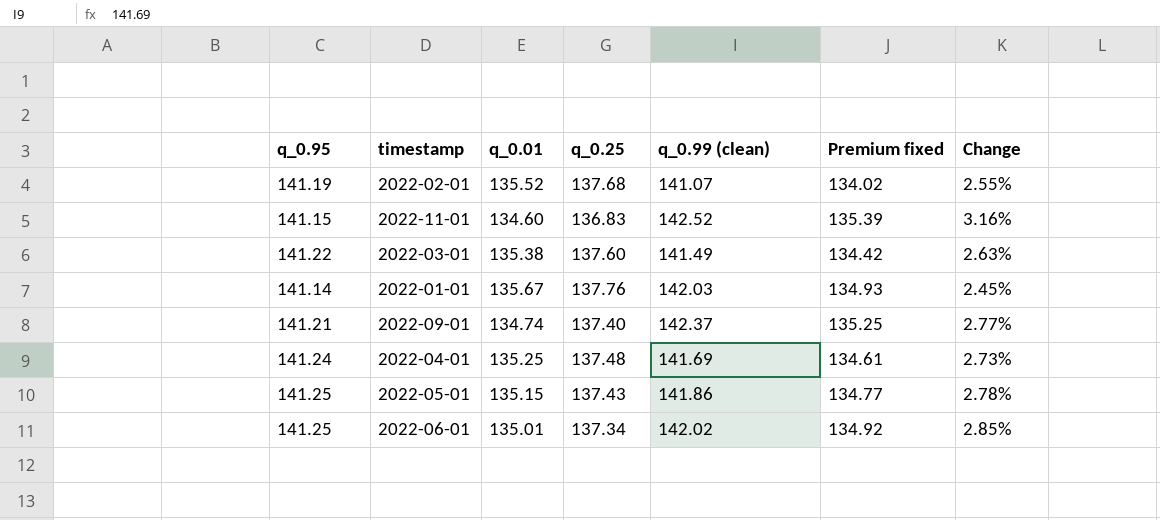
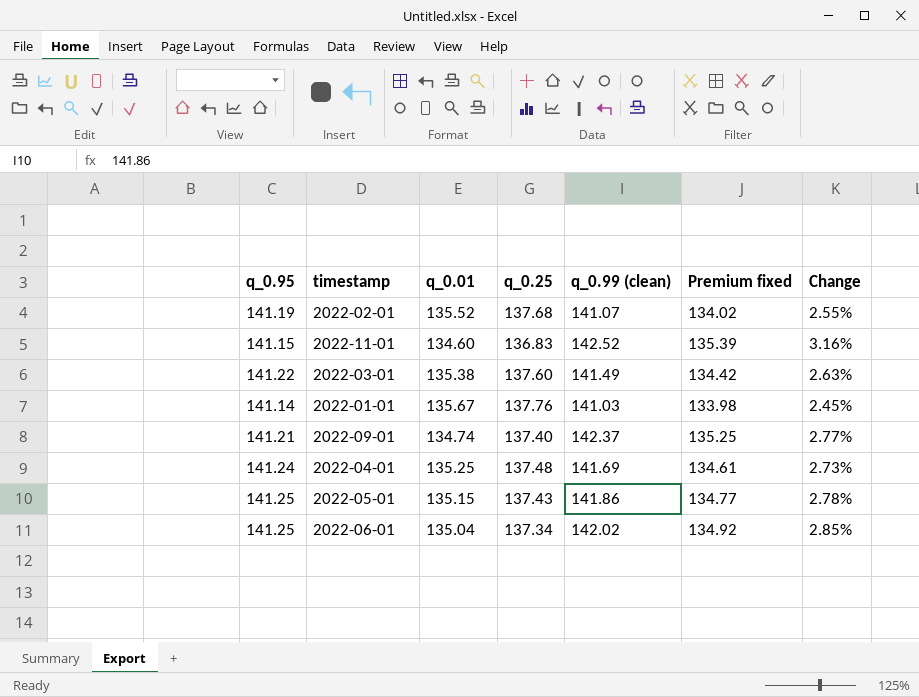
2022-01-01 | q_0.99 (clean): 142.03 -> 141.03
2022-01-01 | Premium fixed: 134.93 -> 133.98
2022-06-01 | q_0.01: 135.01 -> 135.04

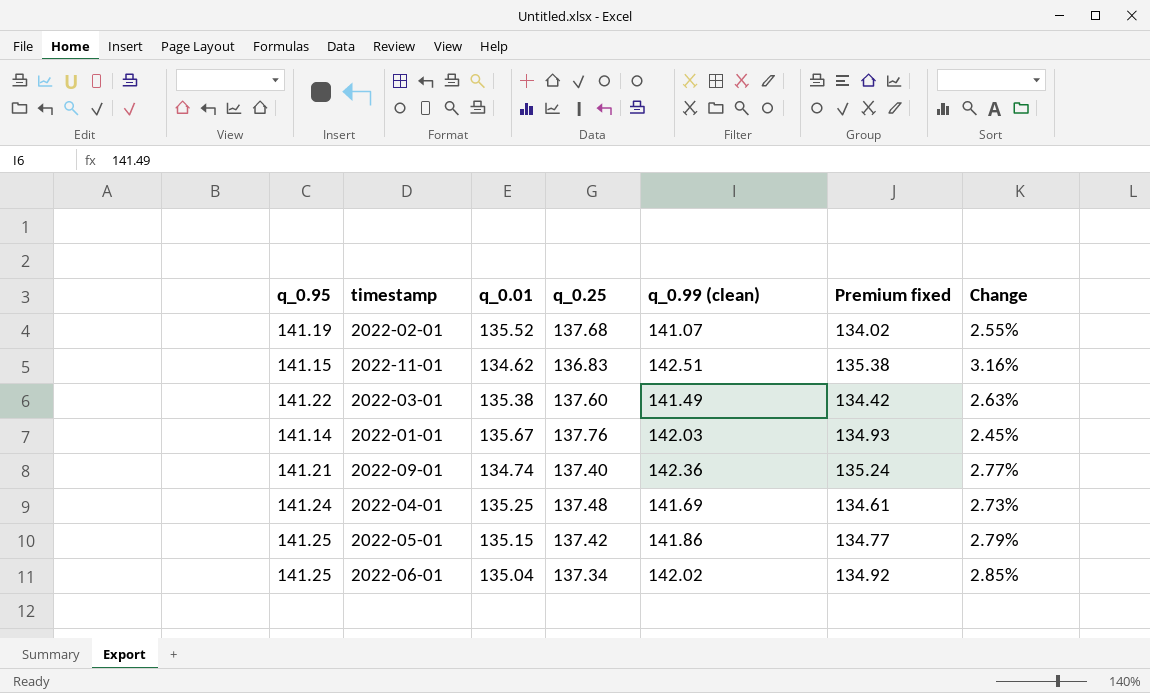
2022-11-01 | q_0.01: 134.60 -> 134.62
2022-11-01 | q_0.99 (clean): 142.52 -> 142.51
2022-11-01 | Premium fixed: 135.39 -> 135.38
2022-01-01 | q_0.99 (clean): 141.03 -> 142.03
2022-01-01 | Premium fixed: 133.98 -> 134.93
2022-09-01 | q_0.99 (clean): 142.37 -> 142.36
2022-09-01 | Premium fixed: 135.25 -> 135.24
2022-05-01 | q_0.25: 137.43 -> 137.42
2022-05-01 | Change: 2.78% -> 2.79%

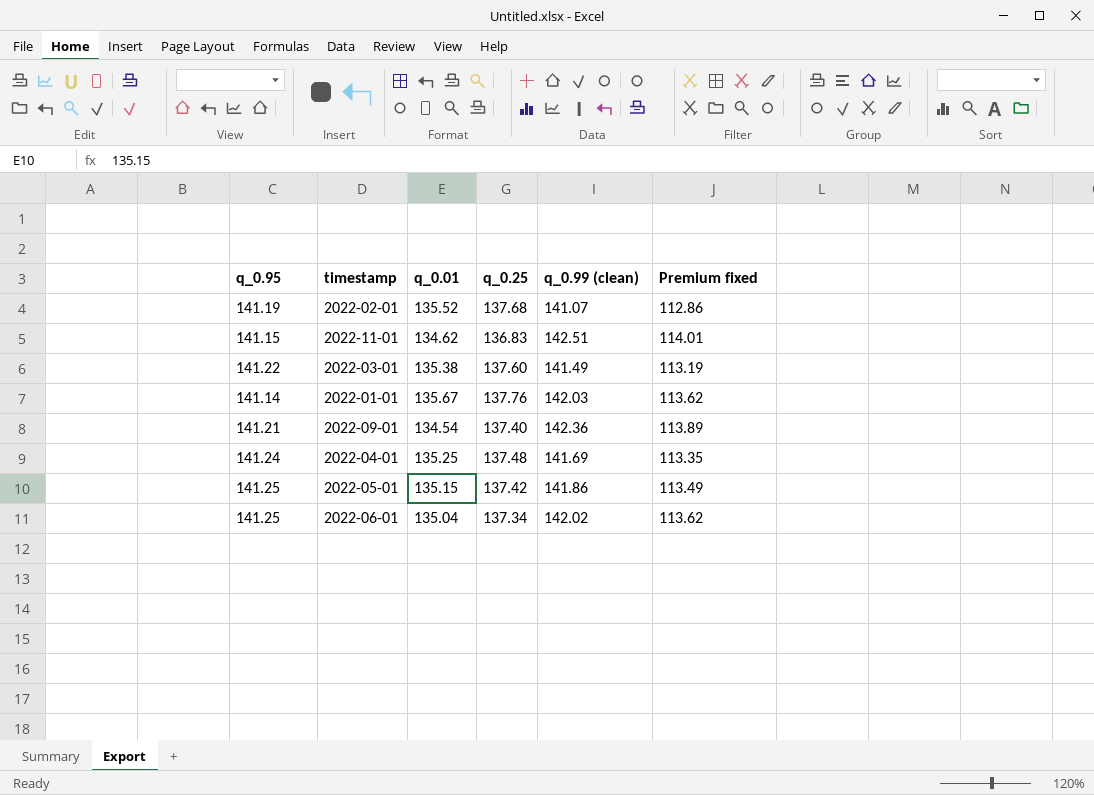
column Change | formula: ([q_0.95] - [q_0.25]) / [q_0.25] -> none
column Premium fixed | formula: [q_0.99 (clean)] * 0.95 -> [q_0.99 (clean)] * 0.8
2022-09-01 | q_0.01: 134.74 -> 134.54

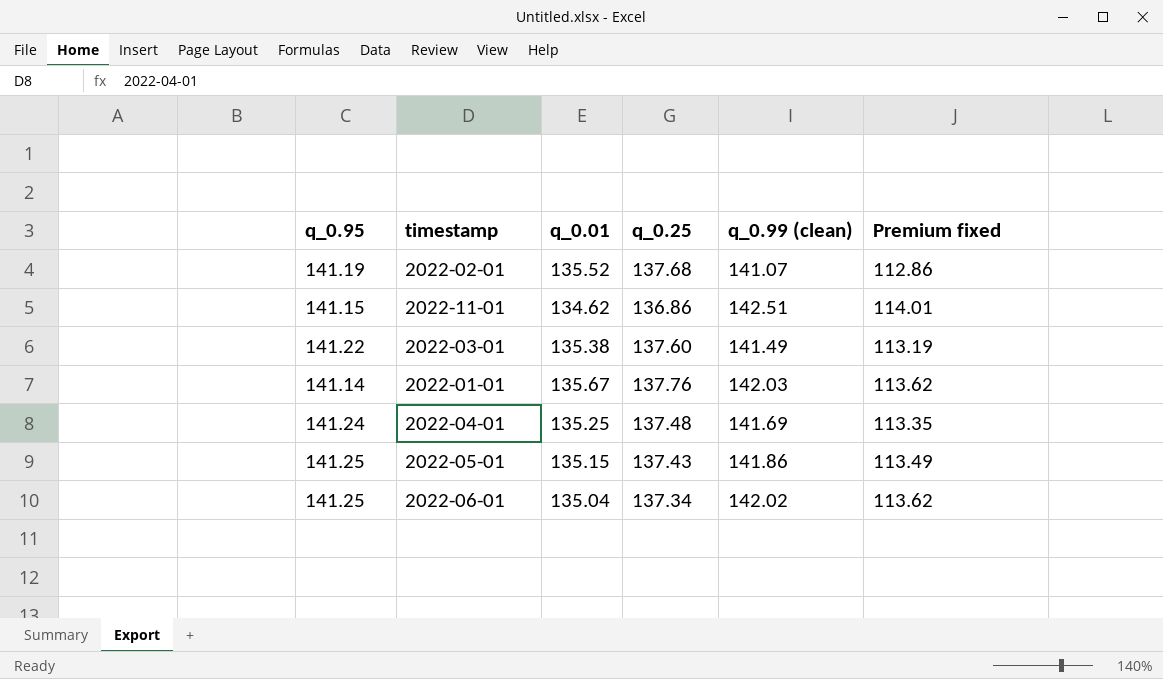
row 2022-09-01: 141.21 | 134.54 | 137.40 | 142.36 | 113.89 -> none
2022-11-01 | q_0.25: 136.83 -> 136.86
2022-05-01 | q_0.25: 137.42 -> 137.43

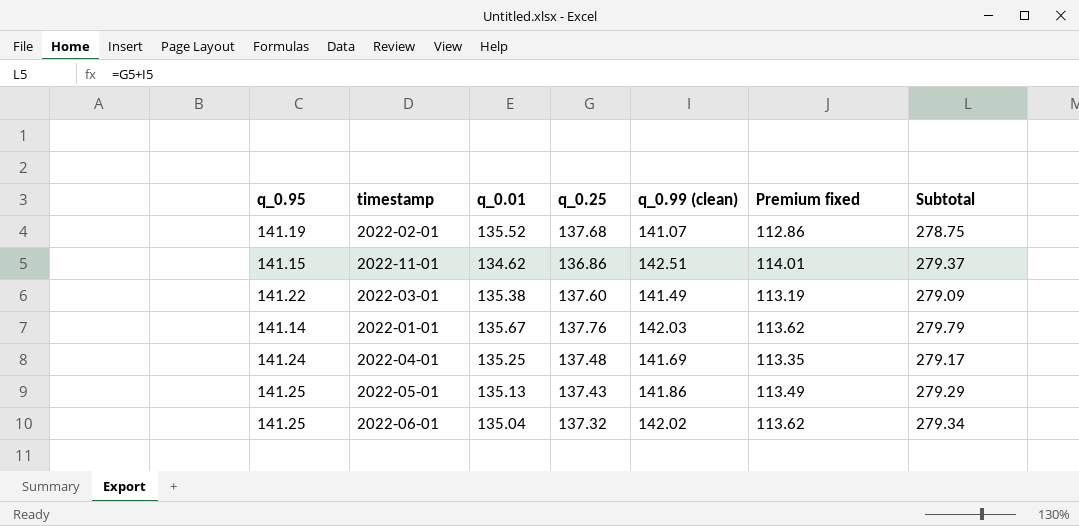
column Subtotal | formula: none -> [q_0.25] + [q_0.99 (clean)]
2022-05-01 | q_0.01: 135.15 -> 135.13
2022-06-01 | q_0.25: 137.34 -> 137.32

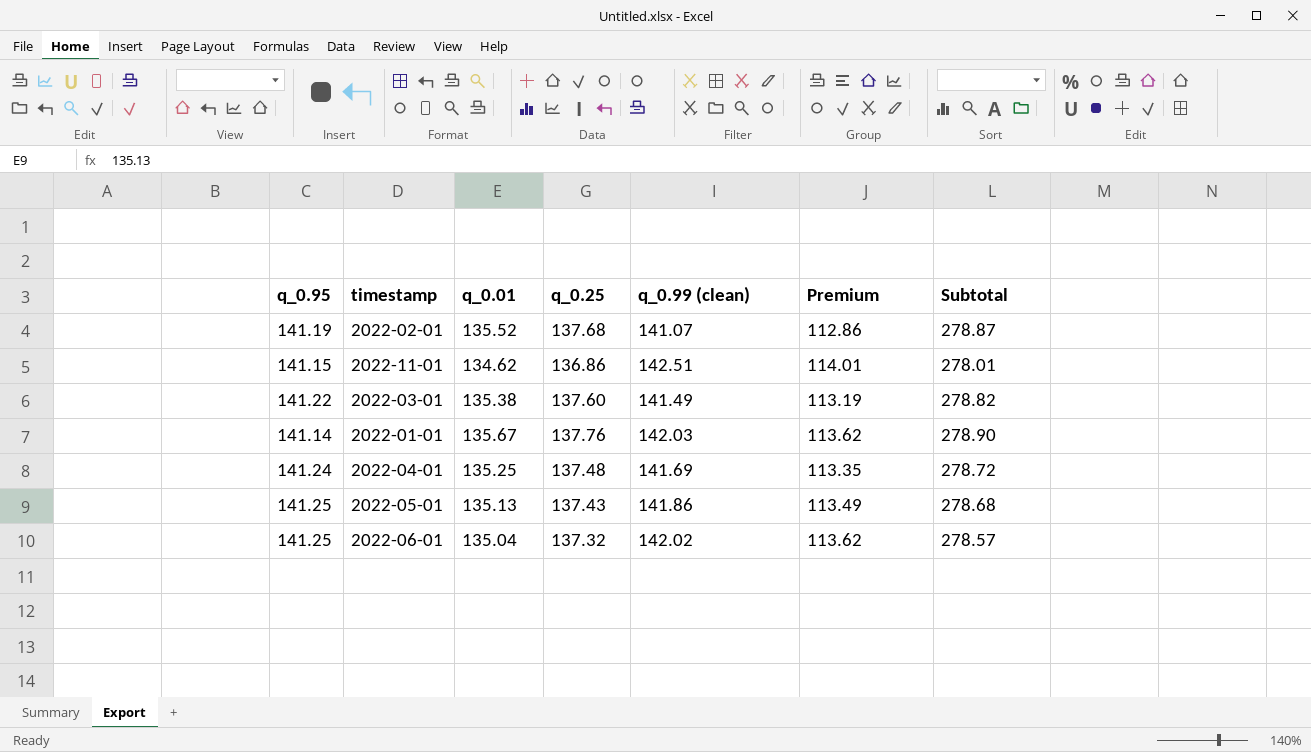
column name: Premium fixed -> Premium
column Subtotal | formula: [q_0.25] + [q_0.99 (clean)] -> [q_0.95] + [q_0.25]

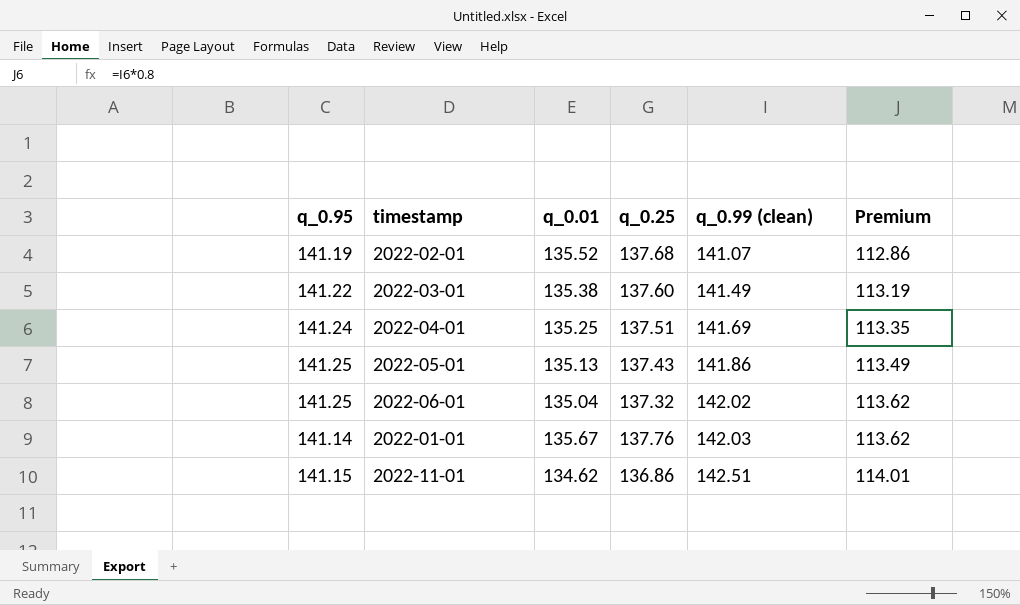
row order: none -> q_0.99 (clean) ascending
column Subtotal | formula: [q_0.95] + [q_0.25] -> none
2022-04-01 | q_0.25: 137.48 -> 137.51

